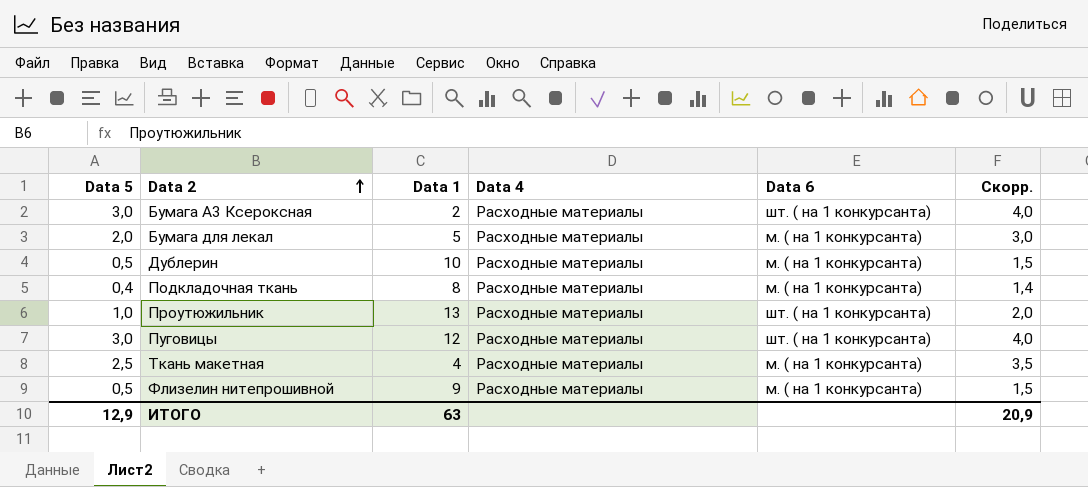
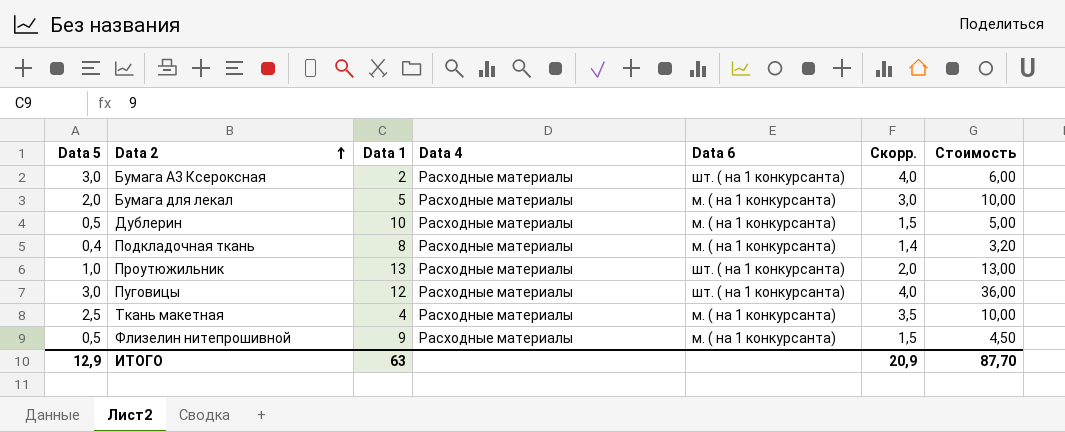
column Стоимость | formula: none -> [Data 5] * [Data 1]

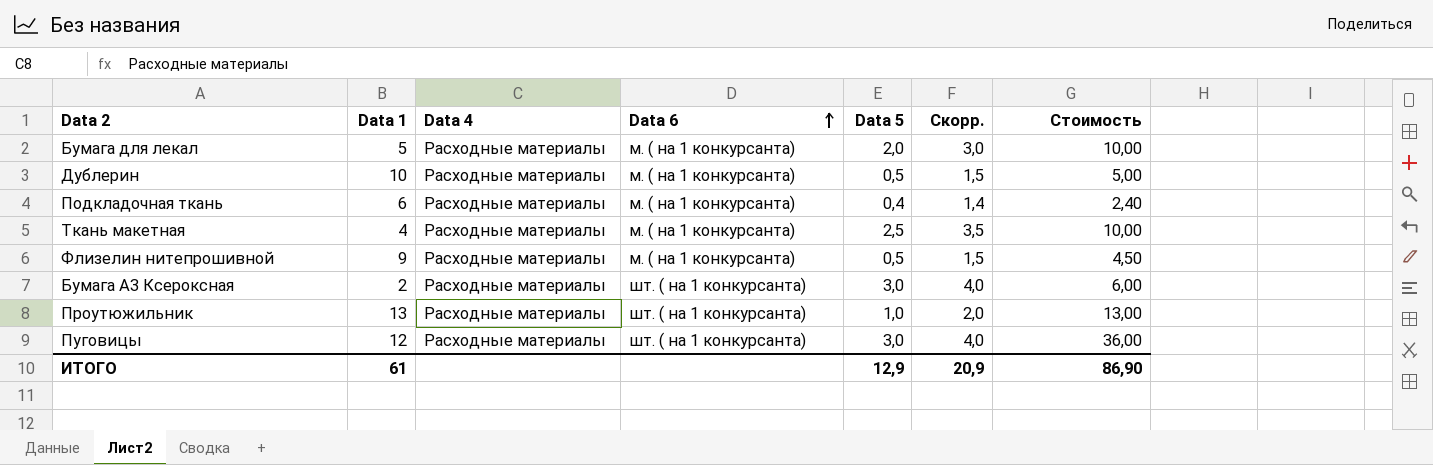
row order: Data 2 ascending -> Data 6 ascending
column Data 5 | position: 1 -> 5
Подкладочная ткань | Data 1: 8 -> 6
Подкладочная ткань | Стоимость: 3,20 -> 2,40
ИТОГО | Data 1: 63 -> 61
ИТОГО | Стоимость: 87,70 -> 86,90

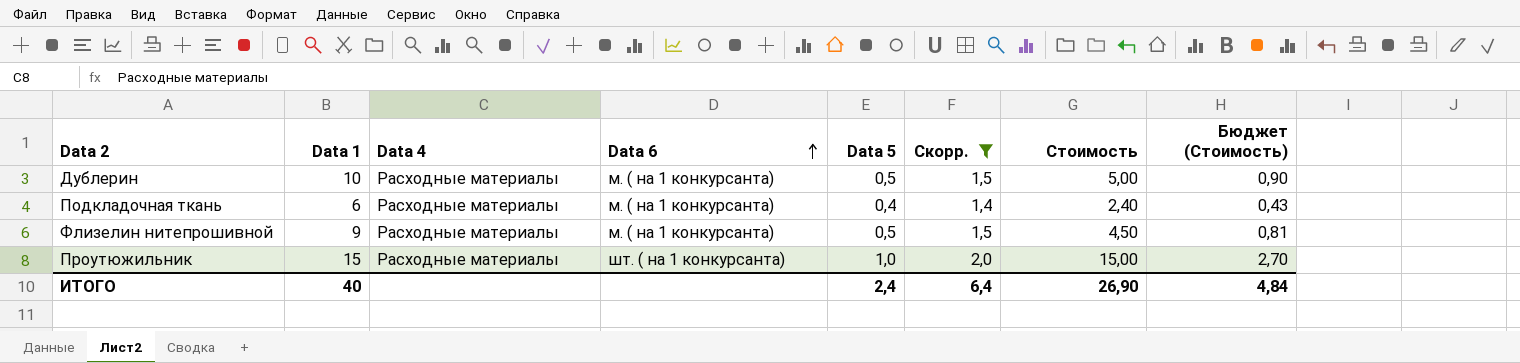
filter: none -> Скорр. <= 2,0
column Бюджет (Стоимость) | formula: none -> [Стоимость] * 0,18
Проутюжильник | Data 1: 13 -> 15
Проутюжильник | Стоимость: 13,00 -> 15,00
ИТОГО | Data 1: 61 -> 40
ИТОГО | Data 5: 12,9 -> 2,4
ИТОГО | Скорр.: 20,9 -> 6,4
ИТОГО | Стоимость: 86,90 -> 26,90

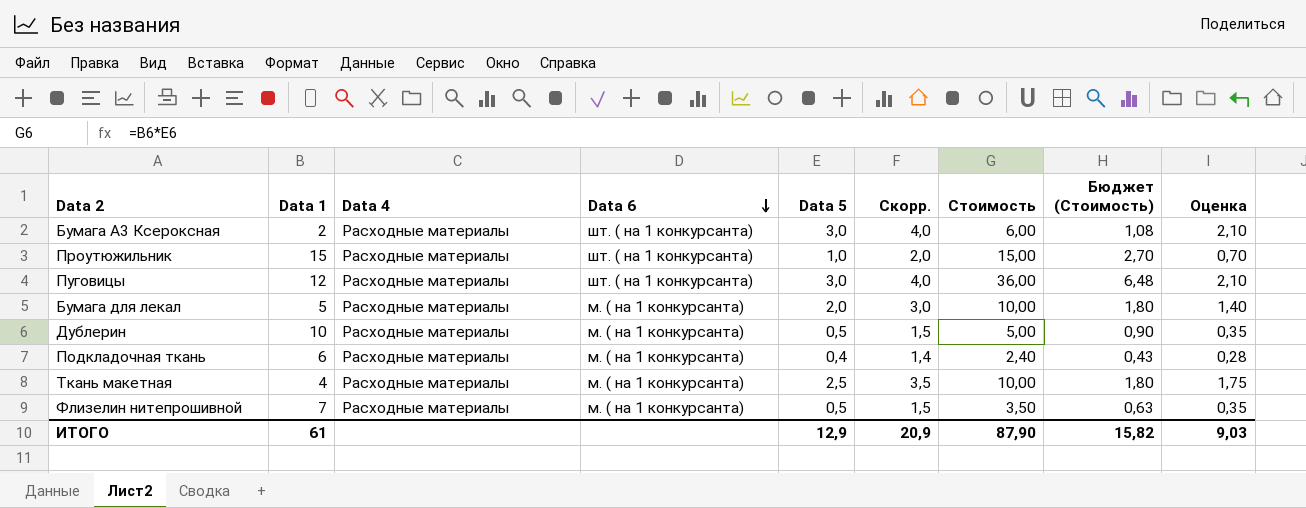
filter: Скорр. <= 2,0 -> none
row order: Data 6 ascending -> Data 6 descending
column Оценка | formula: none -> [Data 5] * 0,7
Флизелин нитепрошивной | Data 1: 9 -> 7
Флизелин нитепрошивной | Стоимость: 4,50 -> 3,50
Флизелин нитепрошивной | Бюджет (Стоимость): 0,81 -> 0,63
ИТОГО | Data 1: 40 -> 61
ИТОГО | Data 5: 2,4 -> 12,9
ИТОГО | Скорр.: 6,4 -> 20,9
ИТОГО | Стоимость: 26,90 -> 87,90
ИТОГО | Бюджет (Стоимость): 4,84 -> 15,82

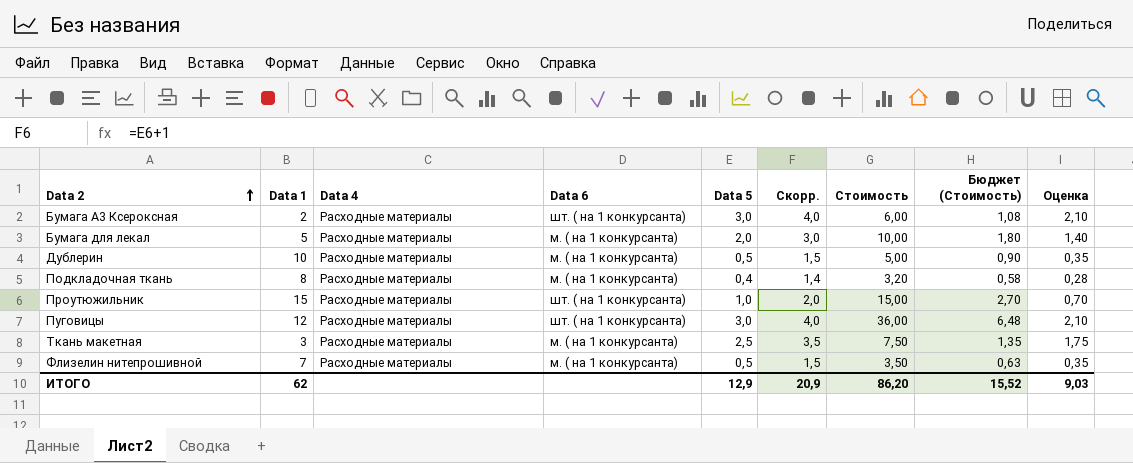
row order: Data 6 descending -> Data 2 ascending
Подкладочная ткань | Data 1: 6 -> 8
Подкладочная ткань | Стоимость: 2,40 -> 3,20
Подкладочная ткань | Бюджет (Стоимость): 0,43 -> 0,58
Ткань макетная | Data 1: 4 -> 3
Ткань макетная | Стоимость: 10,00 -> 7,50
Ткань макетная | Бюджет (Стоимость): 1,80 -> 1,35
ИТОГО | Data 1: 61 -> 62
ИТОГО | Стоимость: 87,90 -> 86,20
ИТОГО | Бюджет (Стоимость): 15,82 -> 15,52

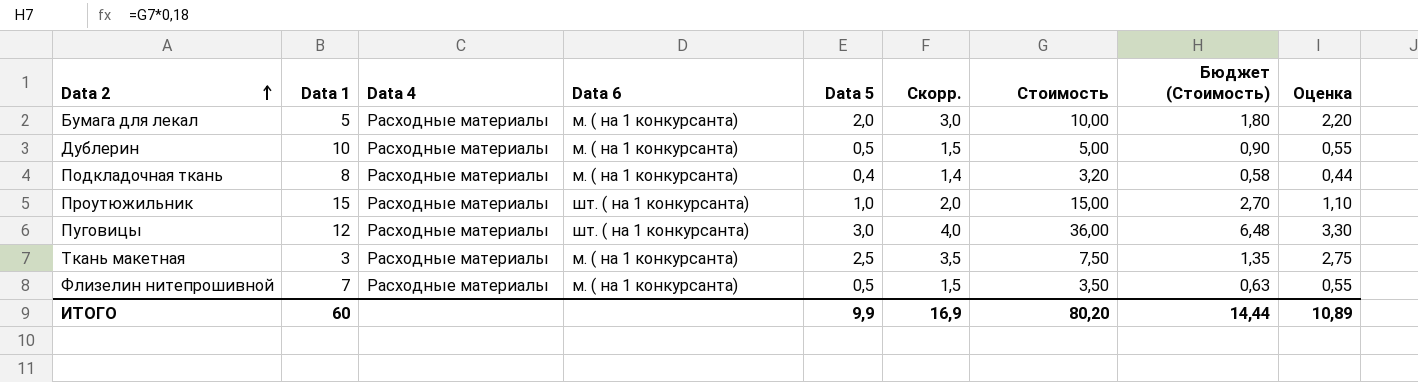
column Оценка | formula: [Data 5] * 0,7 -> [Data 5] * 1,1
row Бумага А3 Ксероксная: 2 | Расходные материалы | шт. ( на 1 конкурсанта) | 3,0 | 4,0 | 6,00 | 1,08 | 2,10 -> none
ИТОГО | Data 1: 62 -> 60
ИТОГО | Data 5: 12,9 -> 9,9
ИТОГО | Скорр.: 20,9 -> 16,9
ИТОГО | Стоимость: 86,20 -> 80,20
ИТОГО | Бюджет (Стоимость): 15,52 -> 14,44
ИТОГО | Оценка: 9,03 -> 10,89

